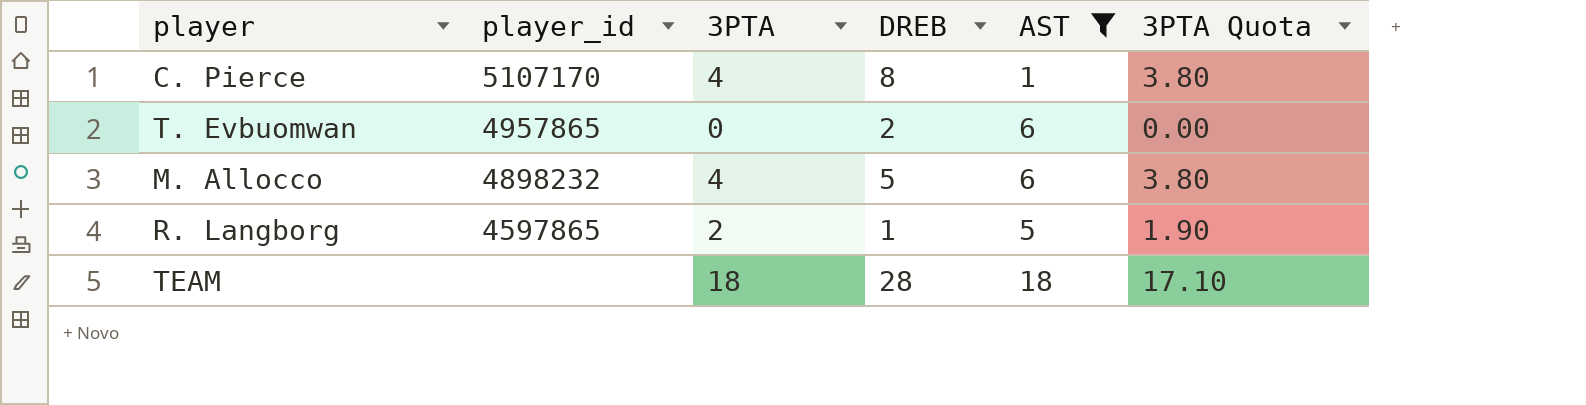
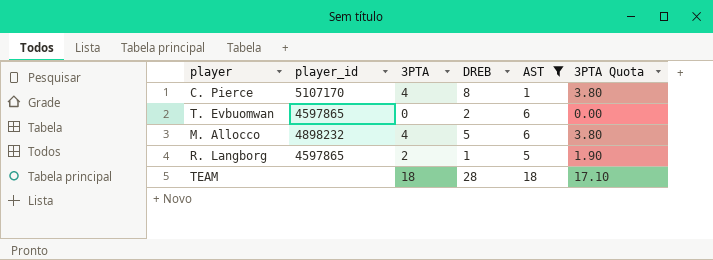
T. Evbuomwan | player_id: 4957865 -> 4597865

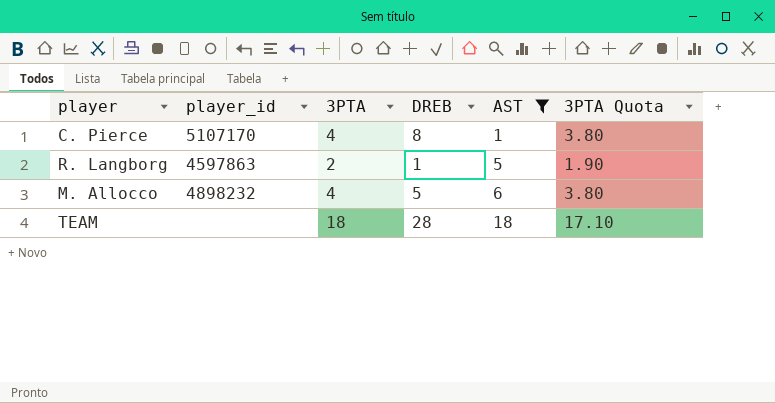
row order: none -> AST ascending
row T. Evbuomwan: 4597865 | 0 | 2 | 6 | 0.00 -> none
R. Langborg | player_id: 4597865 -> 4597863

